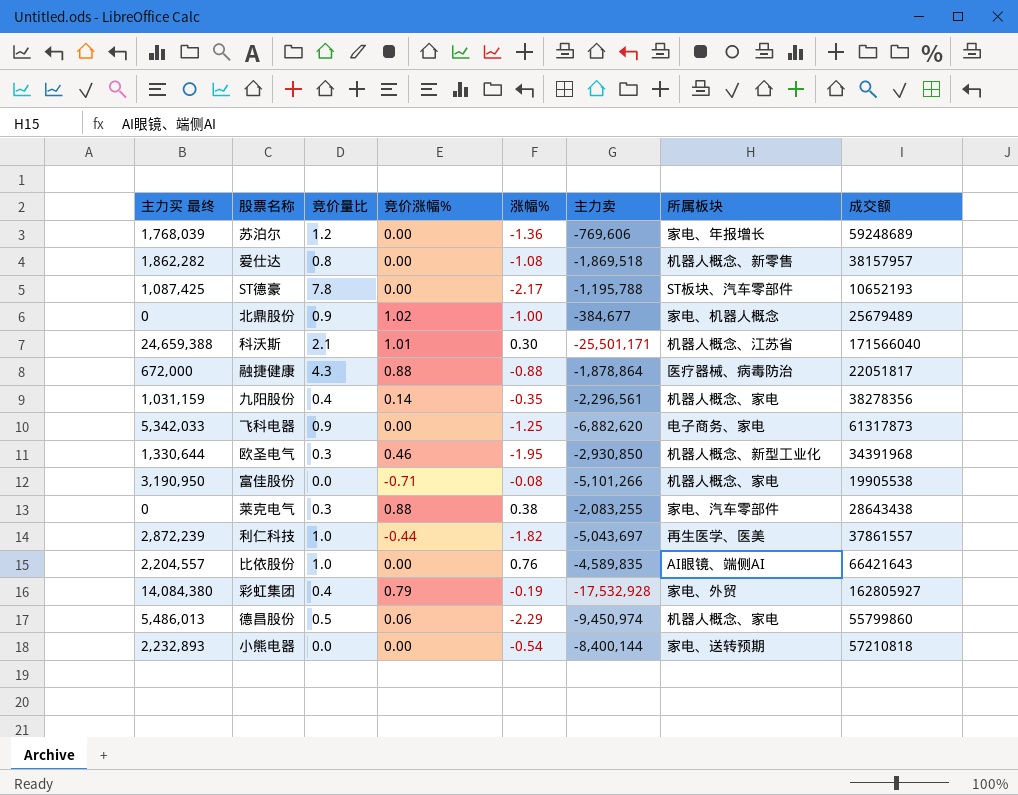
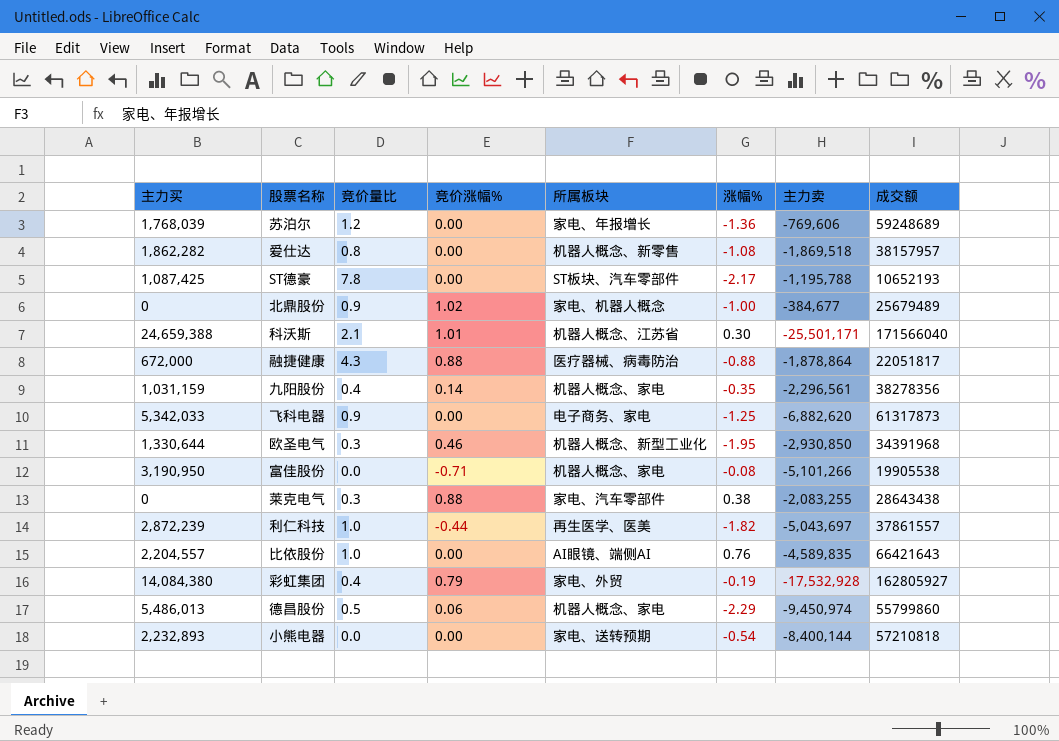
column name: 主力买 最终 -> 主力买
column 所属板块 | position: 7 -> 5

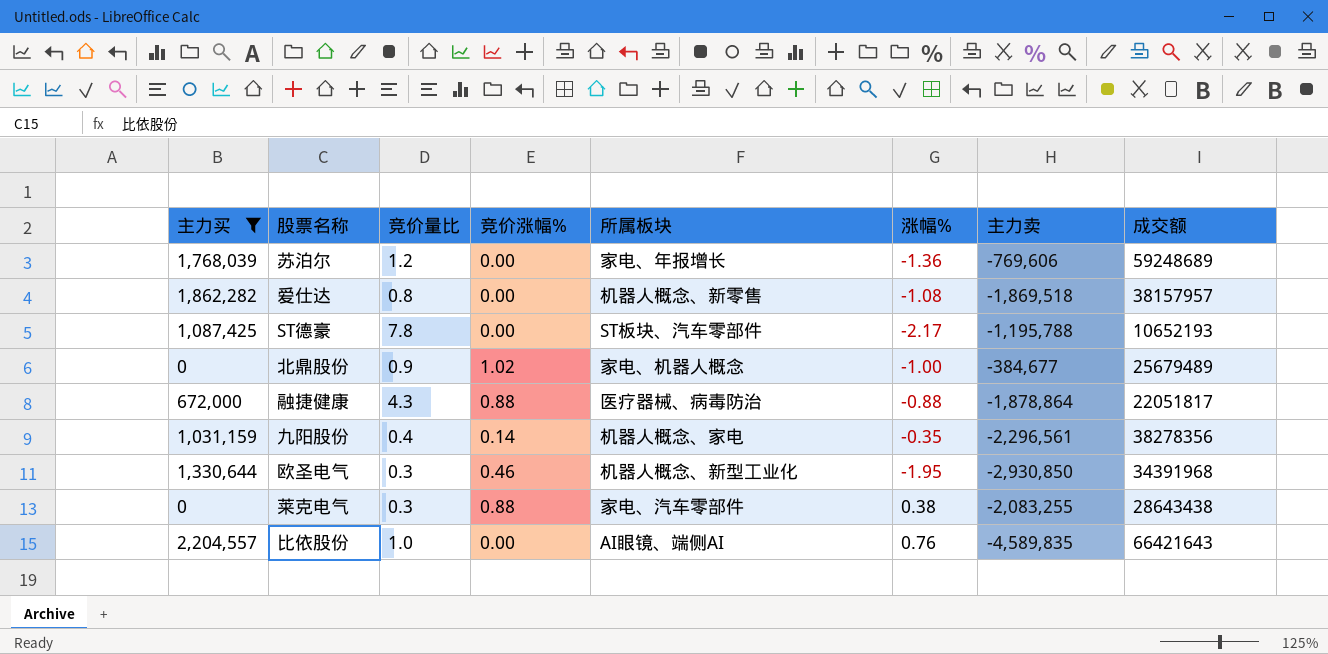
filter: none -> 主力买 <= 2,204,557

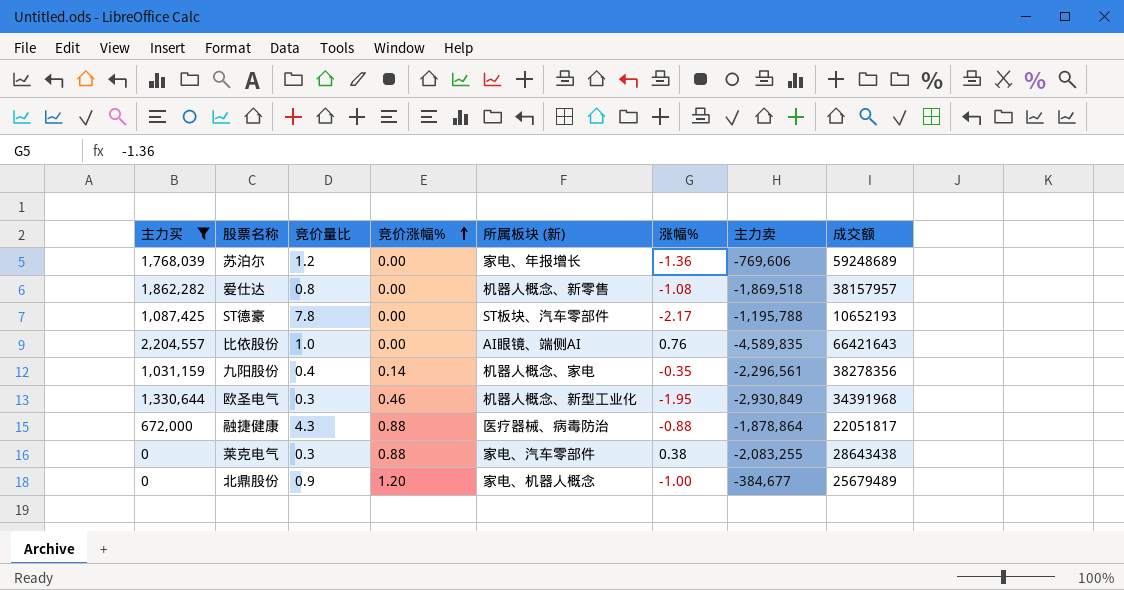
row order: none -> 竞价涨幅% ascending
column name: 所属板块 -> 所属板块 (新)
欧圣电气 | 主力卖: -2,930,850 -> -2,930,849
北鼎股份 | 竞价涨幅%: 1.02 -> 1.20

